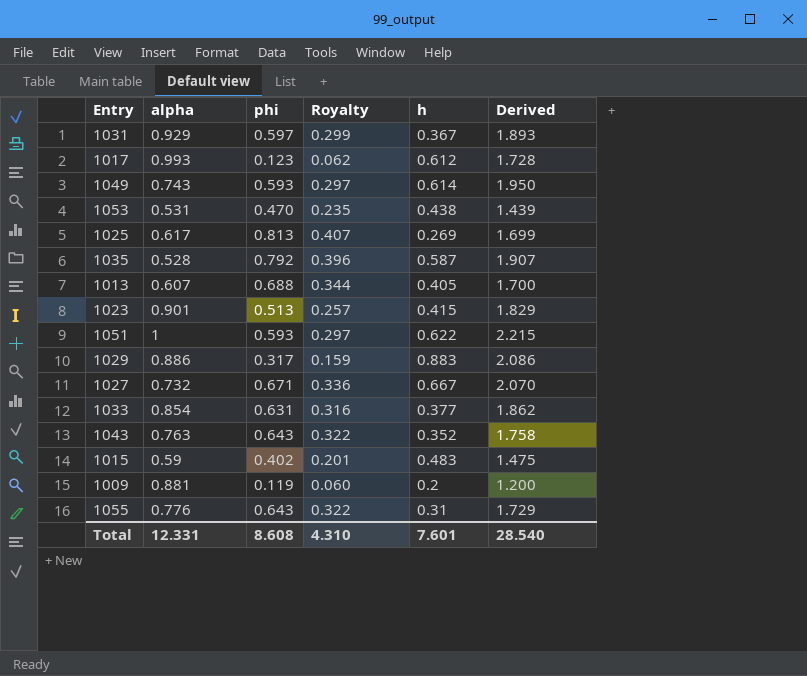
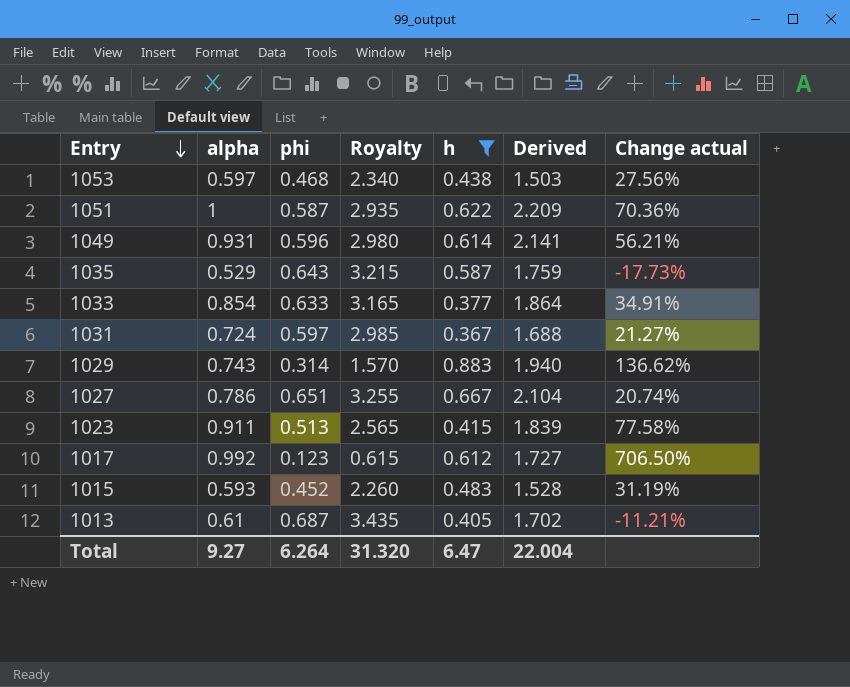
filter: none -> h >= 0.367
row order: none -> Entry descending
column Royalty | formula: [phi] * 0.5 -> [phi] * 5
column Change actual | formula: none -> ([alpha] - [phi]) / [phi]
1053 | alpha: 0.531 -> 0.597
1053 | phi: 0.470 -> 0.468
1053 | Derived: 1.439 -> 1.503
1051 | phi: 0.593 -> 0.587
1051 | Derived: 2.215 -> 2.209
1049 | alpha: 0.743 -> 0.931
1049 | phi: 0.593 -> 0.596
1049 | Derived: 1.950 -> 2.141
1035 | alpha: 0.528 -> 0.529
1035 | phi: 0.792 -> 0.643
1035 | Derived: 1.907 -> 1.759
1033 | phi: 0.631 -> 0.633
1033 | Derived: 1.862 -> 1.864
1031 | alpha: 0.929 -> 0.724
1031 | Derived: 1.893 -> 1.688
1029 | alpha: 0.886 -> 0.743
1029 | phi: 0.317 -> 0.314
1029 | Derived: 2.086 -> 1.940
1027 | alpha: 0.732 -> 0.786
1027 | phi: 0.671 -> 0.651
1027 | Derived: 2.070 -> 2.104
1023 | alpha: 0.901 -> 0.911
1023 | Derived: 1.829 -> 1.839
1017 | alpha: 0.993 -> 0.992
1017 | Derived: 1.728 -> 1.727
1015 | alpha: 0.59 -> 0.593
1015 | phi: 0.402 -> 0.452
1015 | Derived: 1.475 -> 1.528
1013 | alpha: 0.607 -> 0.61
1013 | phi: 0.688 -> 0.687
1013 | Derived: 1.700 -> 1.702
Total | alpha: 12.331 -> 9.27
Total | phi: 8.608 -> 6.264
Total | Royalty: 4.310 -> 31.320
Total | h: 7.601 -> 6.47
Total | Derived: 28.540 -> 22.004

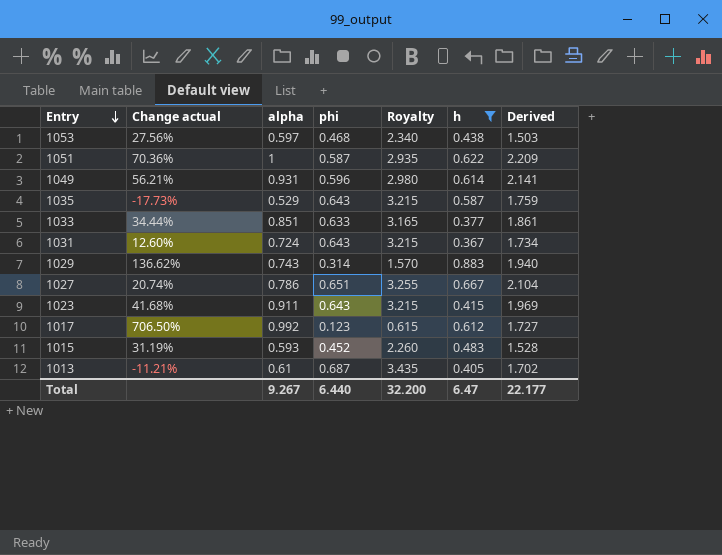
column Change actual | position: 7 -> 2
1033 | Change actual: 34.91% -> 34.44%
1033 | alpha: 0.854 -> 0.851
1033 | Derived: 1.864 -> 1.861
1031 | Change actual: 21.27% -> 12.60%
1031 | phi: 0.597 -> 0.643
1031 | Royalty: 2.985 -> 3.215
1031 | Derived: 1.688 -> 1.734
1023 | Change actual: 77.58% -> 41.68%
1023 | phi: 0.513 -> 0.643
1023 | Royalty: 2.565 -> 3.215
1023 | Derived: 1.839 -> 1.969
Total | alpha: 9.27 -> 9.267
Total | phi: 6.264 -> 6.440
Total | Royalty: 31.320 -> 32.200
Total | Derived: 22.004 -> 22.177

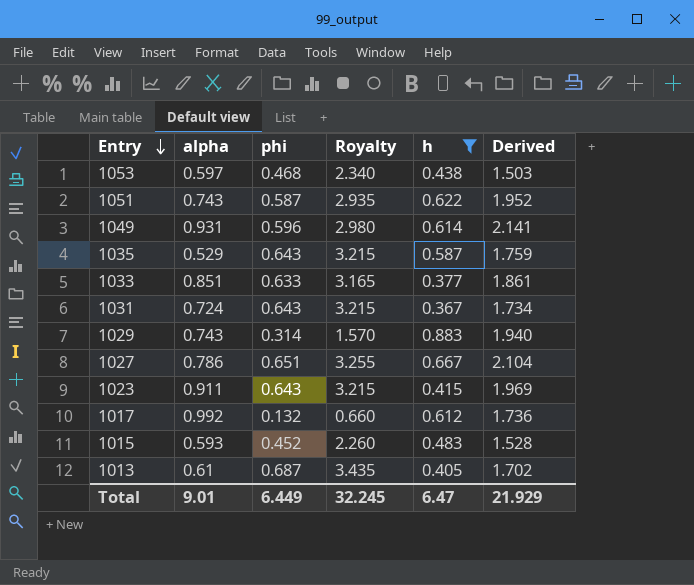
column Change actual | formula: ([alpha] - [phi]) / [phi] -> none
1051 | alpha: 1 -> 0.743
1051 | Derived: 2.209 -> 1.952
1017 | phi: 0.123 -> 0.132
1017 | Royalty: 0.615 -> 0.660
1017 | Derived: 1.727 -> 1.736
Total | alpha: 9.267 -> 9.01
Total | phi: 6.440 -> 6.449
Total | Royalty: 32.200 -> 32.245
Total | Derived: 22.177 -> 21.929

